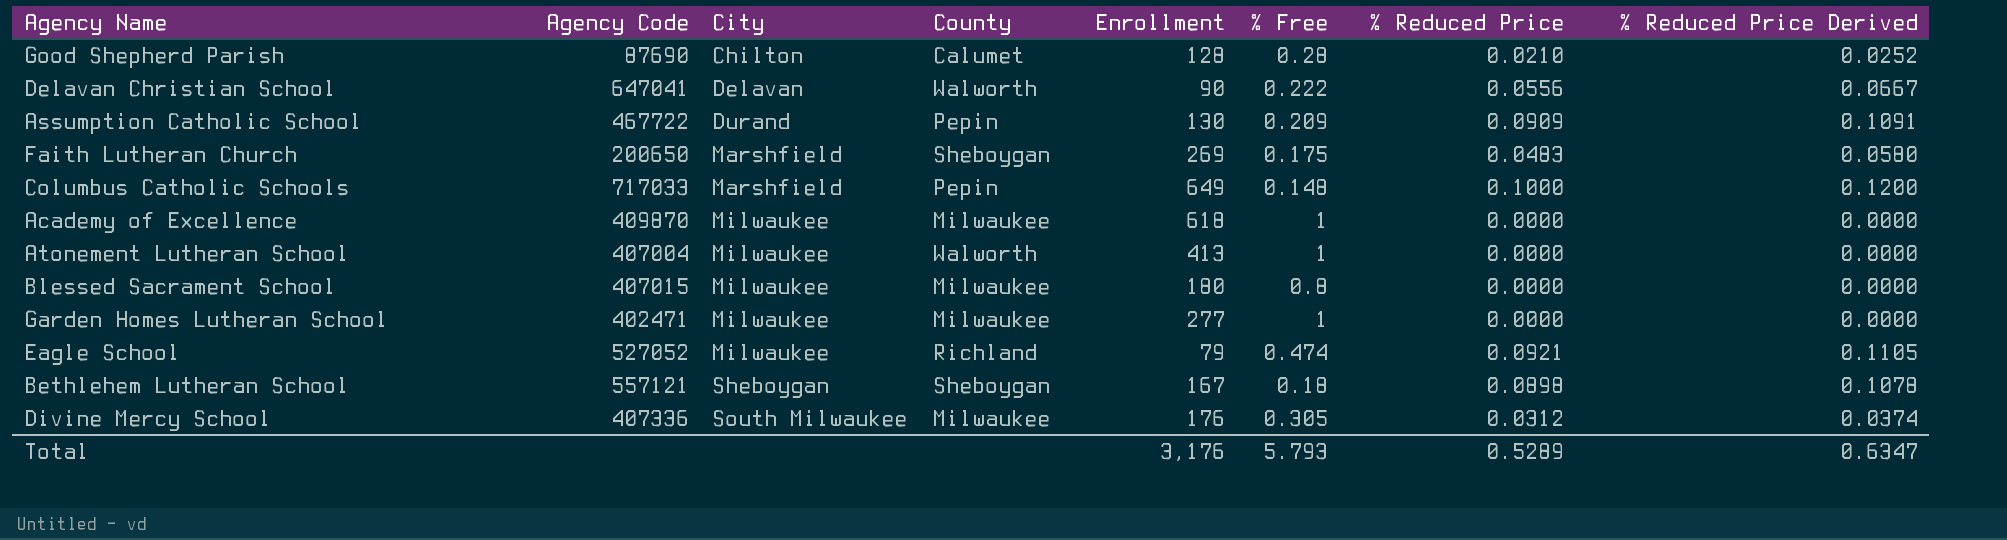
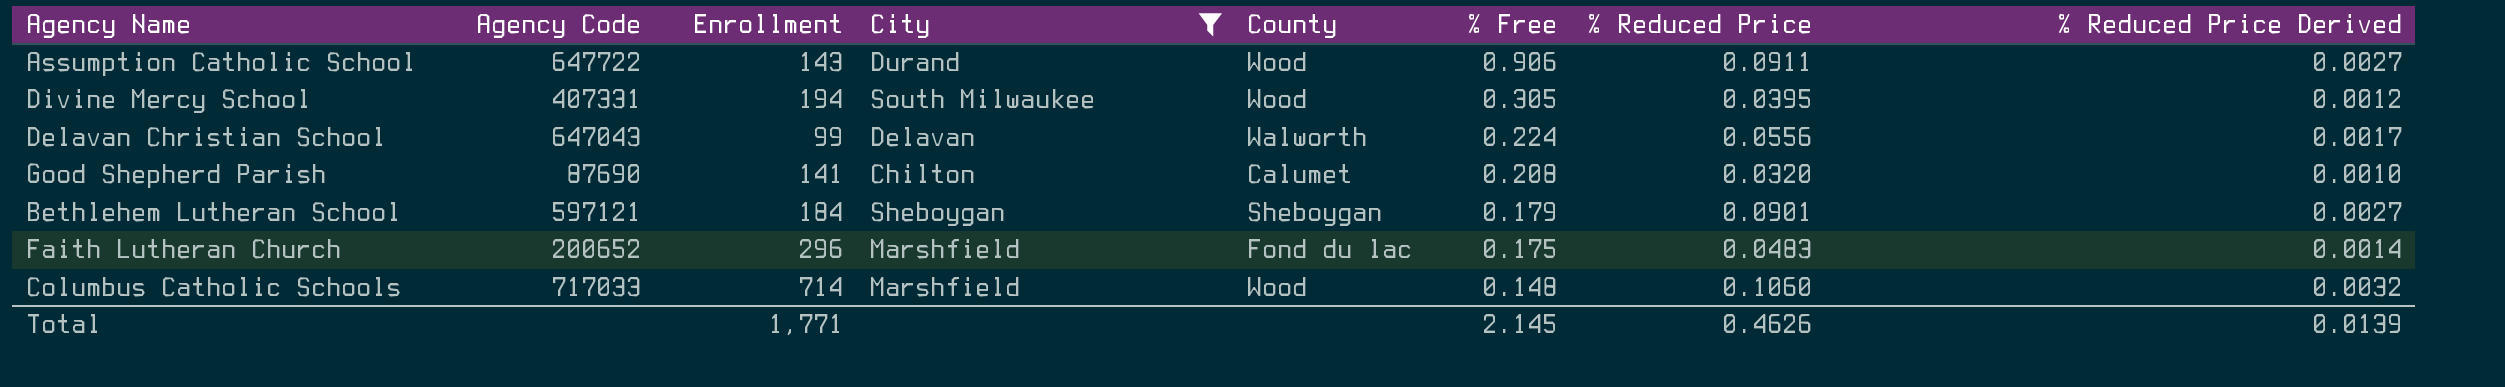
filter: none -> City != Milwaukee
row order: City ascending -> % Free descending
column Enrollment | position: 5 -> 3
column % Reduced Price Derived | formula: [% Reduced Price] * 1.2 -> [% Reduced Price] * 0.03
Assumption Catholic School | Agency Code: 467722 -> 647722
Assumption Catholic School | Enrollment: 130 -> 143
Assumption Catholic School | County: Pepin -> Wood
Assumption Catholic School | % Free: 0.209 -> 0.906
Assumption Catholic School | % Reduced Price: 0.0909 -> 0.0911
Divine Mercy School | Agency Code: 407336 -> 407331
Divine Mercy School | Enrollment: 176 -> 194
Divine Mercy School | County: Milwaukee -> Wood
Divine Mercy School | % Reduced Price: 0.0312 -> 0.0395
Delavan Christian School | Agency Code: 647041 -> 647043
Delavan Christian School | Enrollment: 90 -> 99
Delavan Christian School | % Free: 0.222 -> 0.224
Good Shepherd Parish | Enrollment: 128 -> 141
Good Shepherd Parish | % Free: 0.28 -> 0.208
Good Shepherd Parish | % Reduced Price: 0.0210 -> 0.0320
Bethlehem Lutheran School | Agency Code: 557121 -> 597121
Bethlehem Lutheran School | Enrollment: 167 -> 184
Bethlehem Lutheran School | % Free: 0.18 -> 0.179
Bethlehem Lutheran School | % Reduced Price: 0.0898 -> 0.0901
Faith Lutheran Church | Agency Code: 200650 -> 200652
Faith Lutheran Church | Enrollment: 269 -> 296
Faith Lutheran Church | County: Sheboygan -> Fond du lac
Columbus Catholic Schools | Enrollment: 649 -> 714
Columbus Catholic Schools | County: Pepin -> Wood
Columbus Catholic Schools | % Reduced Price: 0.1000 -> 0.1060
Total | Enrollment: 3,176 -> 1,771
Total | % Free: 5.793 -> 2.145
Total | % Reduced Price: 0.5289 -> 0.4626
Total | % Reduced Price Derived: 0.6347 -> 0.0139

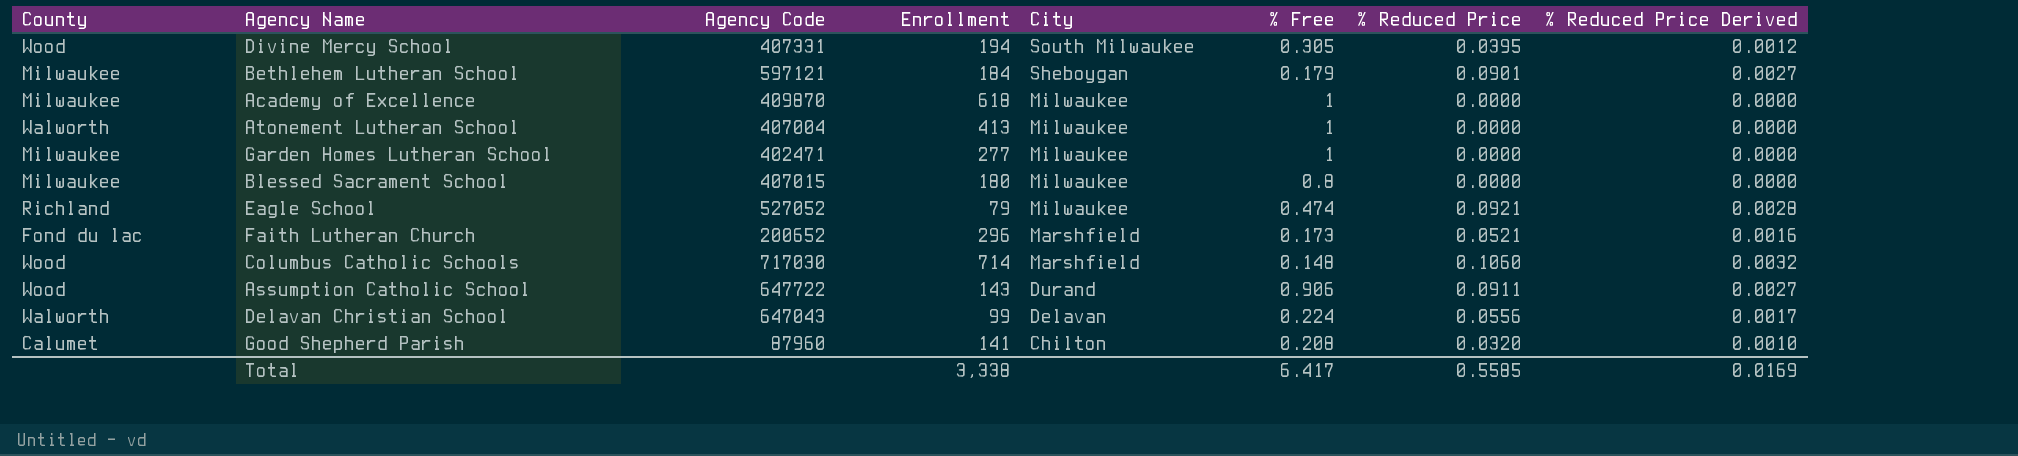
filter: City != Milwaukee -> none
row order: % Free descending -> City descending
column County | position: 5 -> 1
Bethlehem Lutheran School | County: Sheboygan -> Milwaukee
Faith Lutheran Church | % Free: 0.175 -> 0.173
Faith Lutheran Church | % Reduced Price: 0.0483 -> 0.0521
Faith Lutheran Church | % Reduced Price Derived: 0.0014 -> 0.0016
Columbus Catholic Schools | Agency Code: 717033 -> 717030
Good Shepherd Parish | Agency Code: 87690 -> 87960
Total | Enrollment: 1,771 -> 3,338
Total | % Free: 2.145 -> 6.417
Total | % Reduced Price: 0.4626 -> 0.5585
Total | % Reduced Price Derived: 0.0139 -> 0.0169

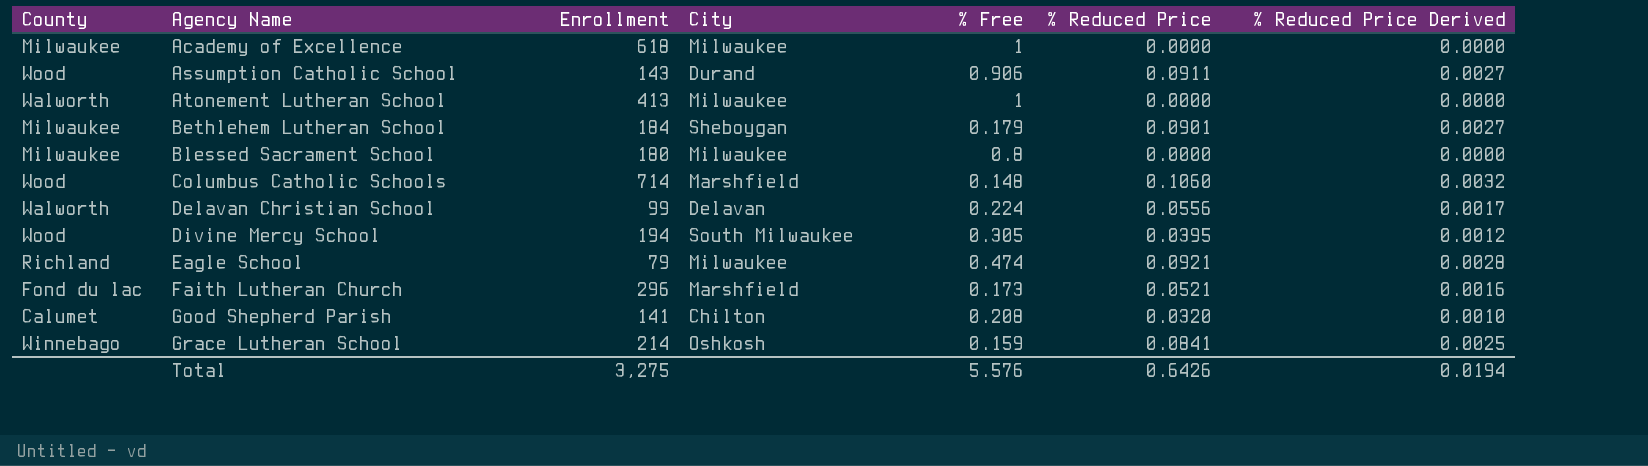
row order: City descending -> Agency Name ascending
column Agency Code | position: 3 -> none
row Garden Homes Lutheran School: Milwaukee | 402471 | 277 | Milwaukee | 1 | 0.0000 | 0.0000 -> none
row Grace Lutheran School: none -> Winnebago | 214 | Oshkosh | 0.159 | 0.0841 | 0.0025
Total | Enrollment: 3,338 -> 3,275
Total | % Free: 6.417 -> 5.576
Total | % Reduced Price: 0.5585 -> 0.6426
Total | % Reduced Price Derived: 0.0169 -> 0.0194

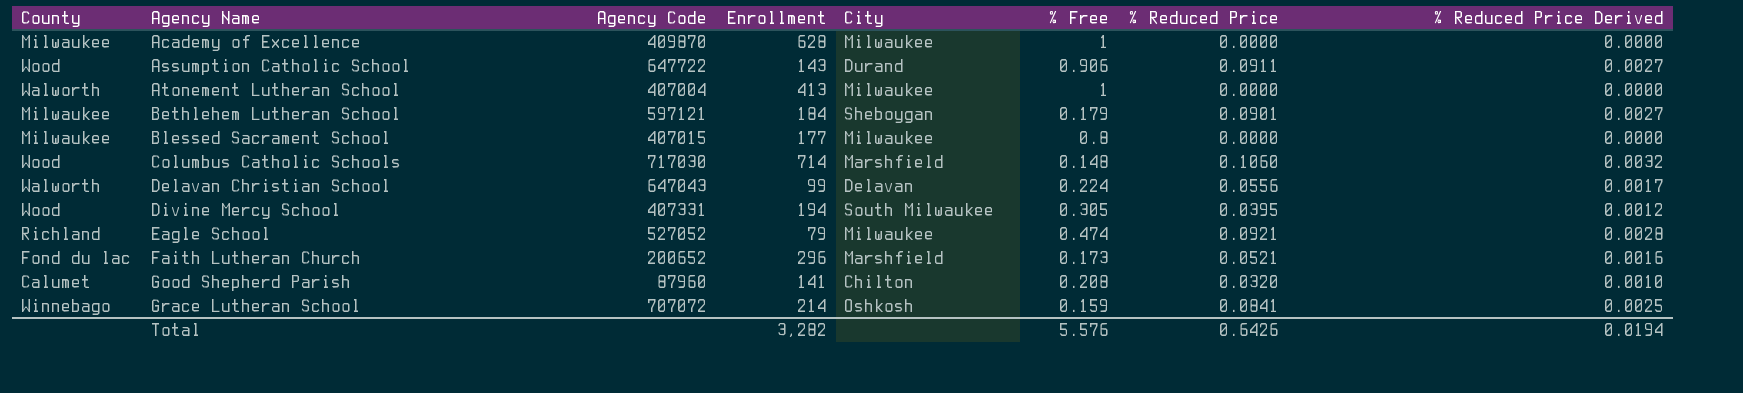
column Agency Code | position: none -> 3
Academy of Excellence | Enrollment: 618 -> 628
Blessed Sacrament School | Enrollment: 180 -> 177
Total | Enrollment: 3,275 -> 3,282

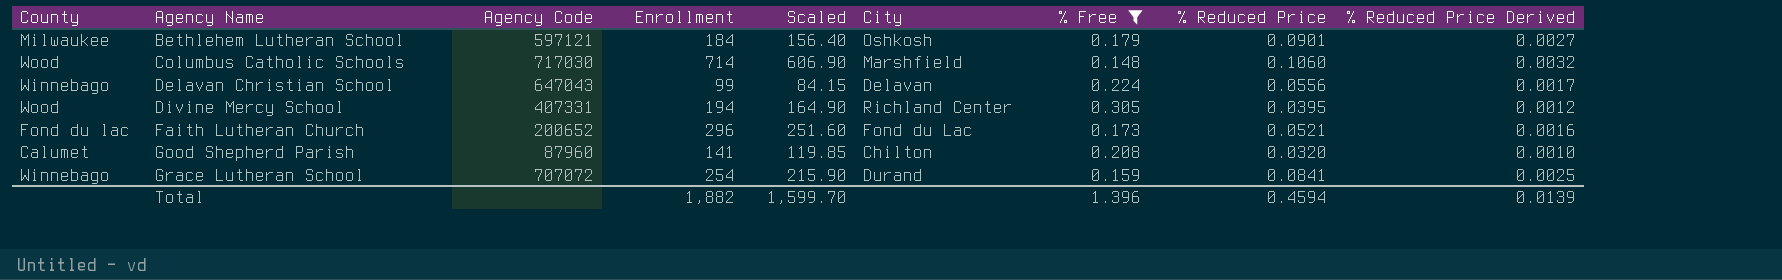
filter: none -> % Free <= 0.305
column Scaled | formula: none -> [Enrollment] * 0.85
Bethlehem Lutheran School | City: Sheboygan -> Oshkosh
Delavan Christian School | County: Walworth -> Winnebago
Divine Mercy School | City: South Milwaukee -> Richland Center
Faith Lutheran Church | City: Marshfield -> Fond du Lac
Grace Lutheran School | Enrollment: 214 -> 254
Grace Lutheran School | City: Oshkosh -> Durand
Total | Enrollment: 3,282 -> 1,882
Total | % Free: 5.576 -> 1.396
Total | % Reduced Price: 0.6426 -> 0.4594
Total | % Reduced Price Derived: 0.0194 -> 0.0139

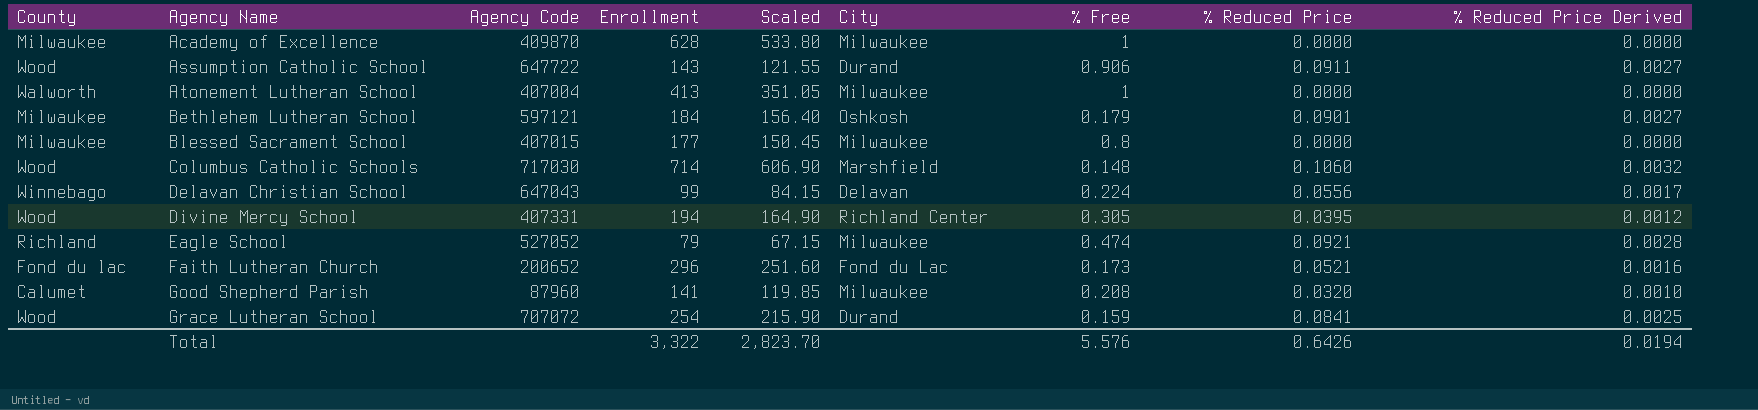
filter: % Free <= 0.305 -> none
Good Shepherd Parish | City: Chilton -> Milwaukee
Grace Lutheran School | County: Winnebago -> Wood
Total | Enrollment: 1,882 -> 3,322
Total | Scaled: 1,599.70 -> 2,823.70
Total | % Free: 1.396 -> 5.576
Total | % Reduced Price: 0.4594 -> 0.6426
Total | % Reduced Price Derived: 0.0139 -> 0.0194

